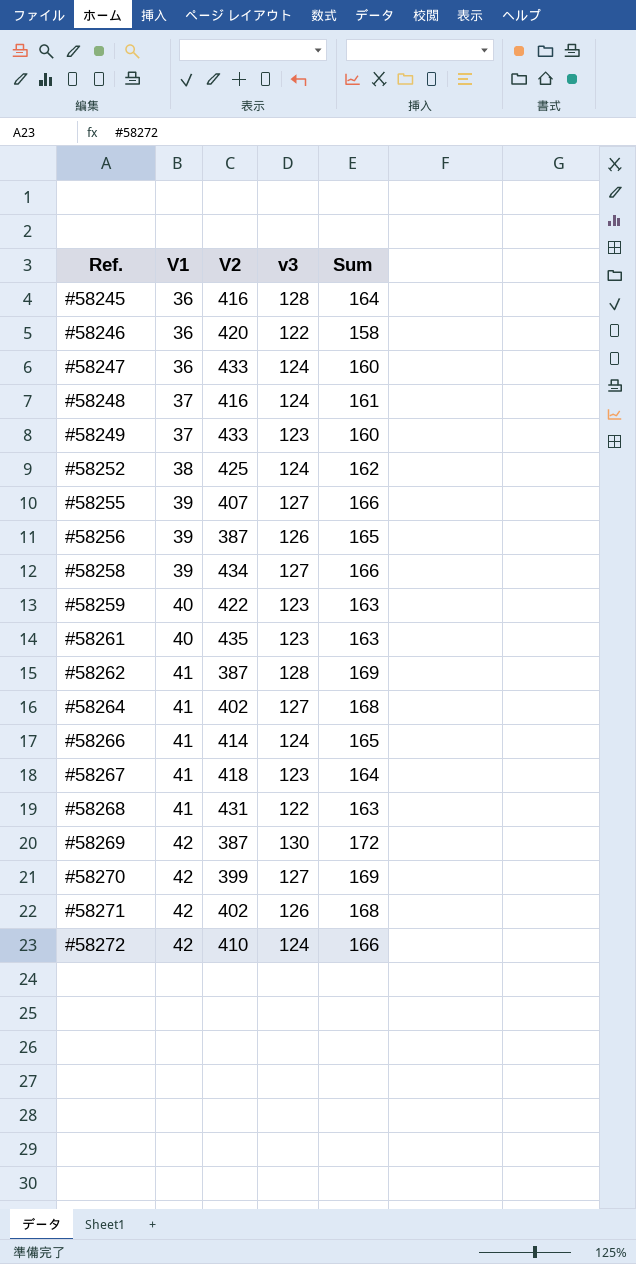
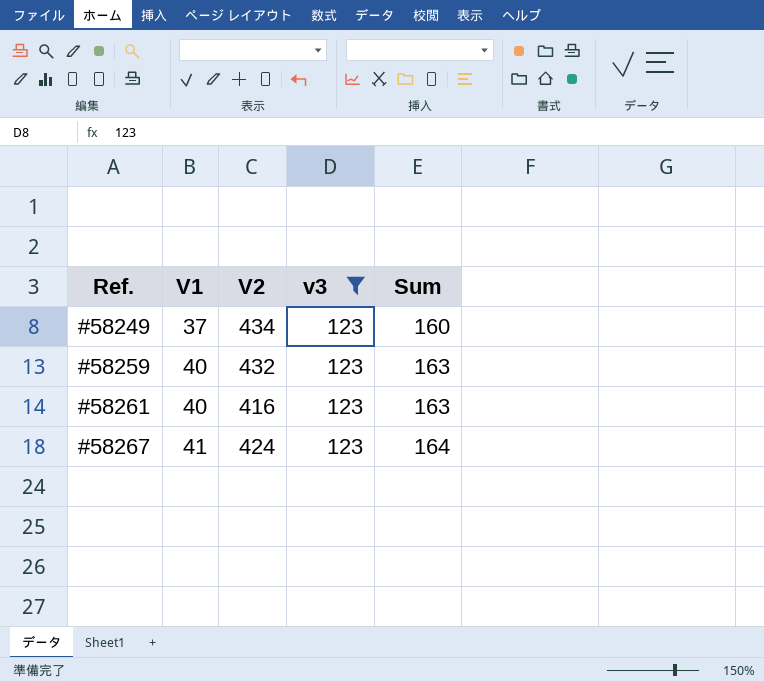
filter: none -> v3 = 123
#58249 | V2: 433 -> 434
#58259 | V2: 422 -> 432
#58261 | V2: 435 -> 416
#58267 | V2: 418 -> 424

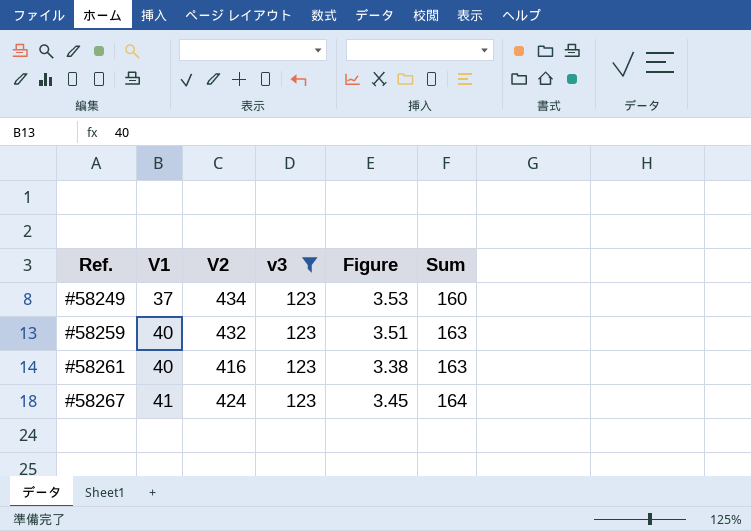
column Figure | formula: none -> [V2] / [v3]

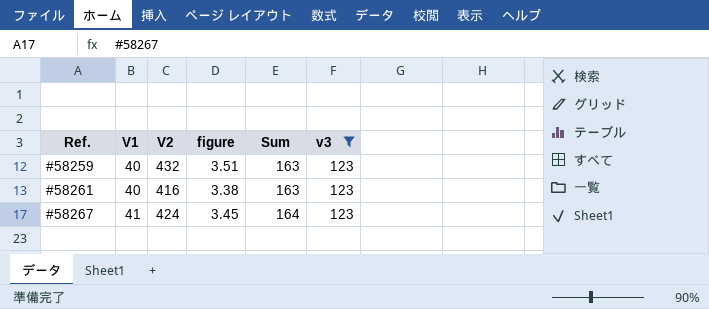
column name: Figure -> figure
column v3 | position: 4 -> 6
row #58249: 37 | 434 | 123 | 3.53 | 160 -> none

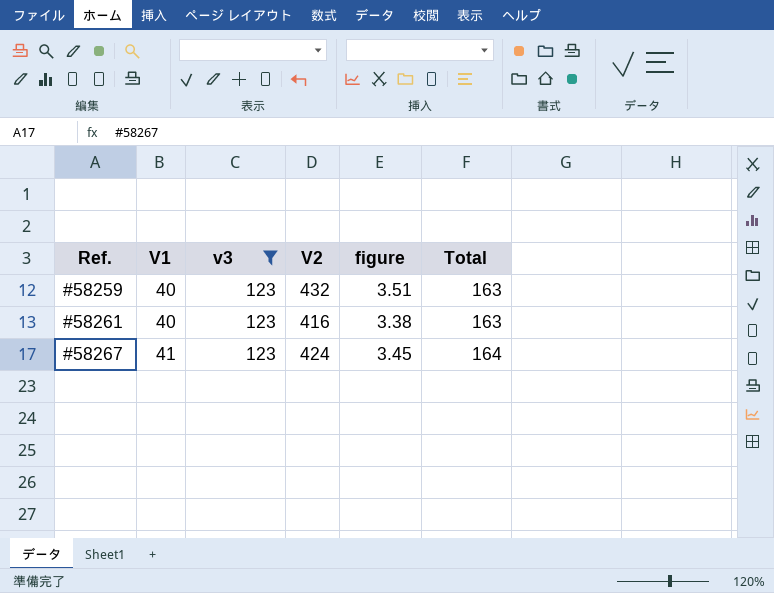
column v3 | position: 6 -> 3
column name: Sum -> Total

